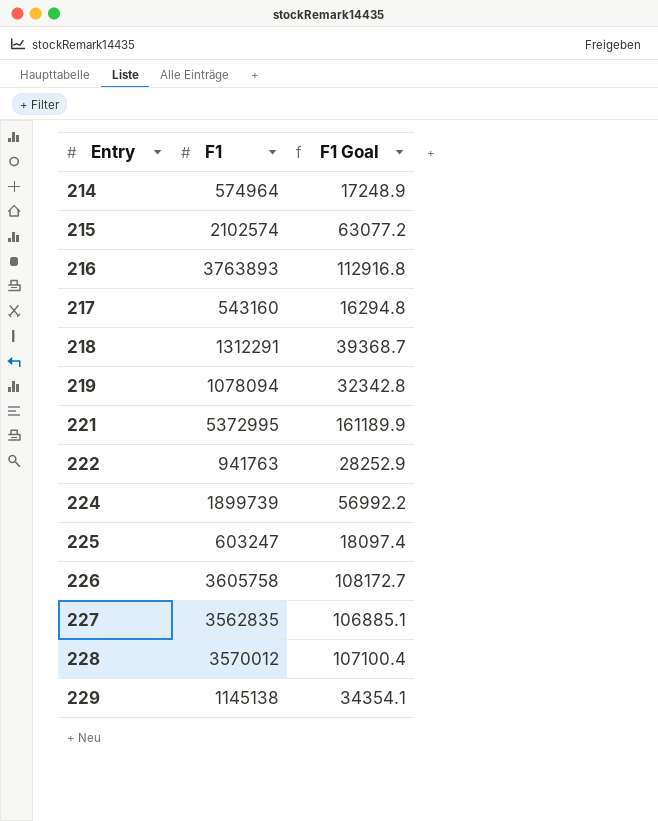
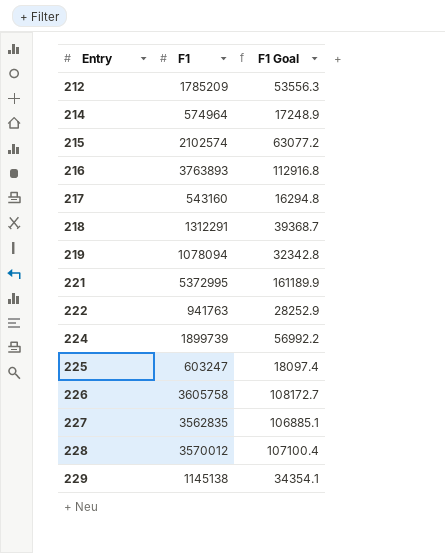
row 212: none -> 1785209 | 53556.3

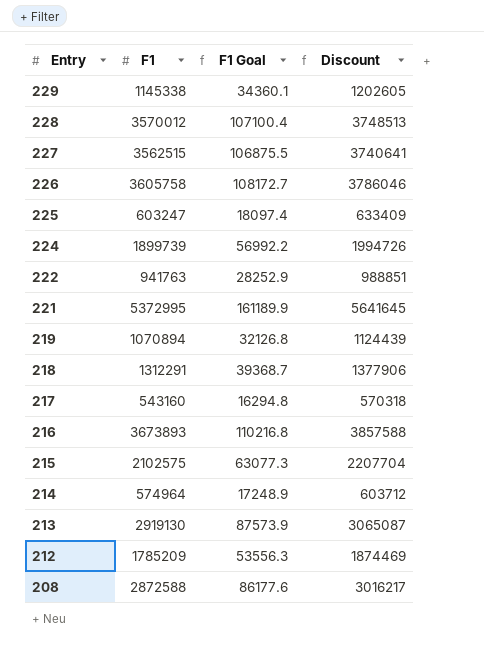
row order: Entry ascending -> Entry descending
column Discount | formula: none -> [F1] * 1.05
229 | F1: 1145138 -> 1145338
229 | F1 Goal: 34354.1 -> 34360.1
227 | F1: 3562835 -> 3562515
227 | F1 Goal: 106885.1 -> 106875.5
219 | F1: 1078094 -> 1070894
219 | F1 Goal: 32342.8 -> 32126.8
216 | F1: 3763893 -> 3673893
216 | F1 Goal: 112916.8 -> 110216.8
215 | F1: 2102574 -> 2102575
215 | F1 Goal: 63077.2 -> 63077.3
row 213: none -> 2919130 | 87573.9 | 3065087
row 208: none -> 2872588 | 86177.6 | 3016217

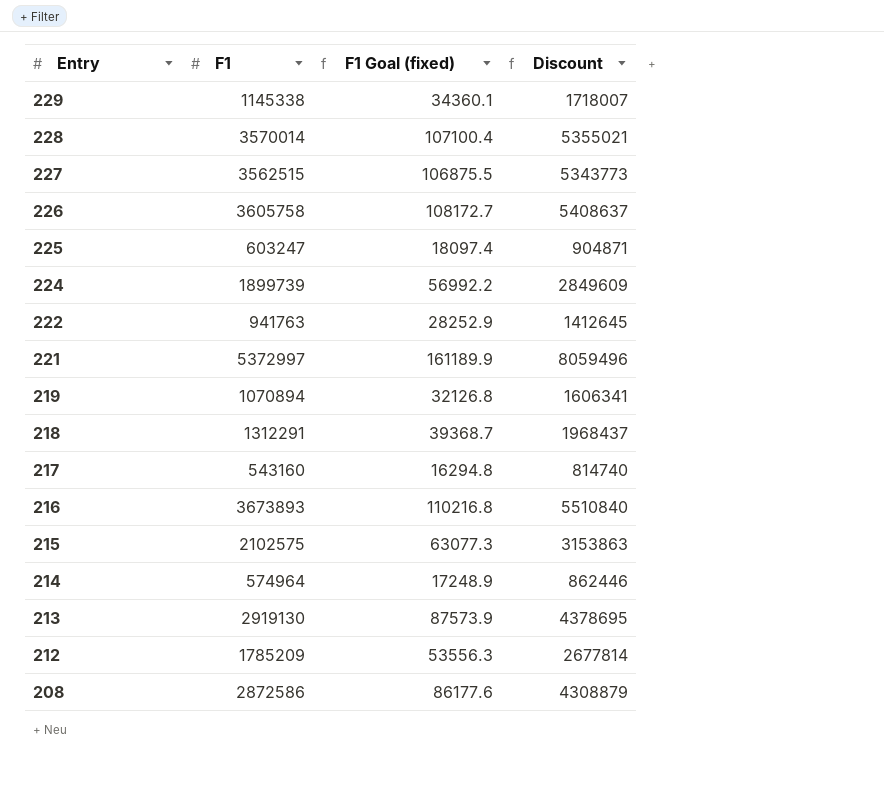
column name: F1 Goal -> F1 Goal (fixed)
column Discount | formula: [F1] * 1.05 -> [F1] * 1.5
228 | F1: 3570012 -> 3570014
221 | F1: 5372995 -> 5372997
208 | F1: 2872588 -> 2872586

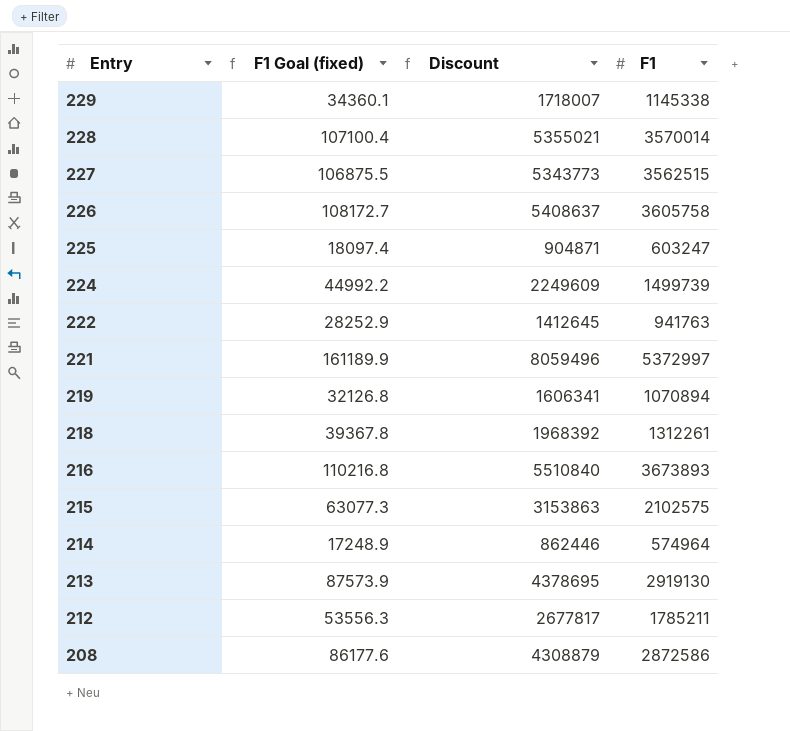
column F1 | position: 2 -> 4
row 217: 543160 | 16294.8 | 814740 -> none
224 | F1 Goal (fixed): 56992.2 -> 44992.2
224 | Discount: 2849609 -> 2249609
224 | F1: 1899739 -> 1499739
218 | F1 Goal (fixed): 39368.7 -> 39367.8
218 | Discount: 1968437 -> 1968392
218 | F1: 1312291 -> 1312261
212 | Discount: 2677814 -> 2677817
212 | F1: 1785209 -> 1785211

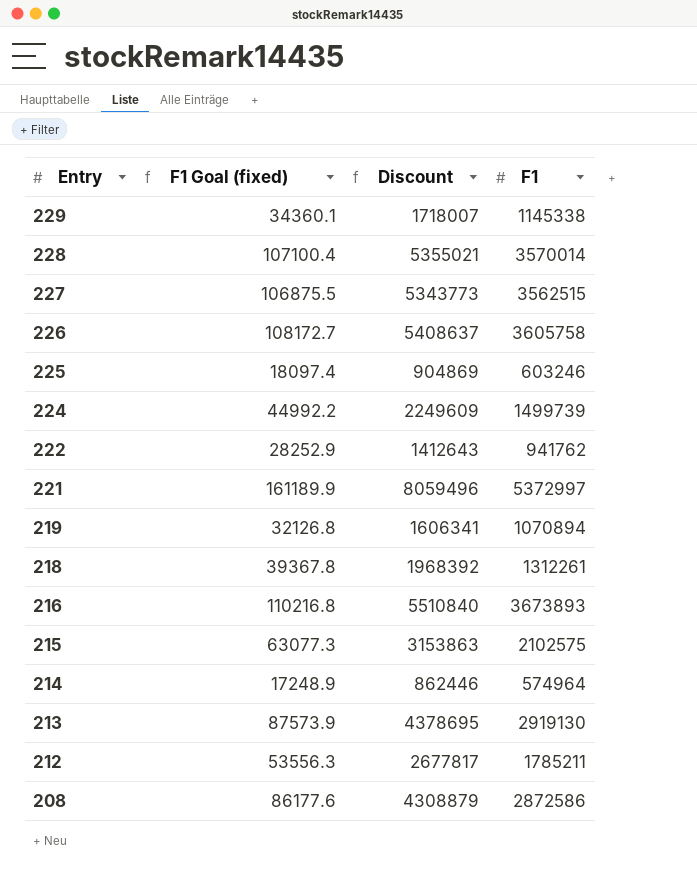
225 | Discount: 904871 -> 904869
225 | F1: 603247 -> 603246
222 | Discount: 1412645 -> 1412643
222 | F1: 941763 -> 941762

